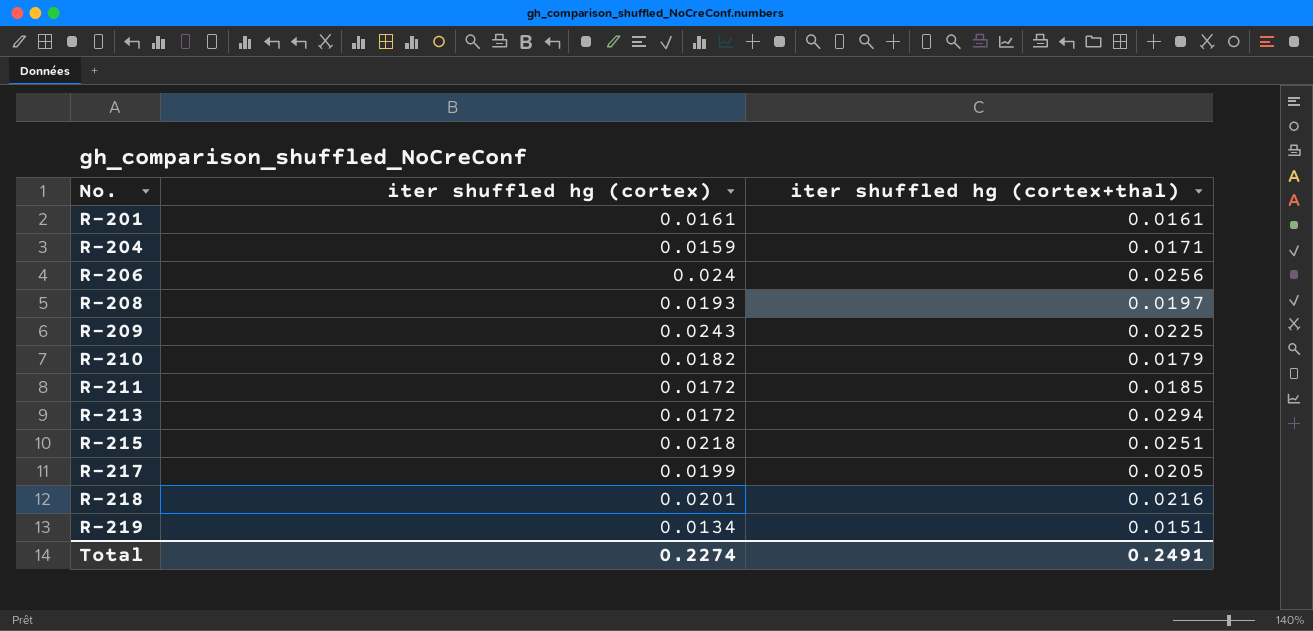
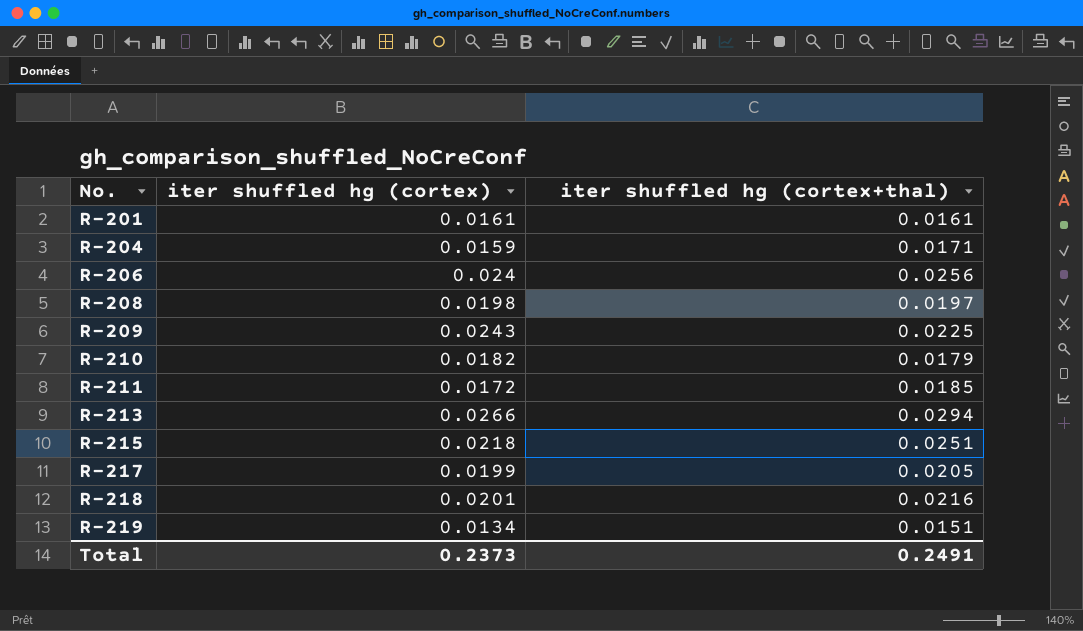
R-208 | iter shuffled hg (cortex): 0.0193 -> 0.0198
R-213 | iter shuffled hg (cortex): 0.0172 -> 0.0266
Total | iter shuffled hg (cortex): 0.2274 -> 0.2373

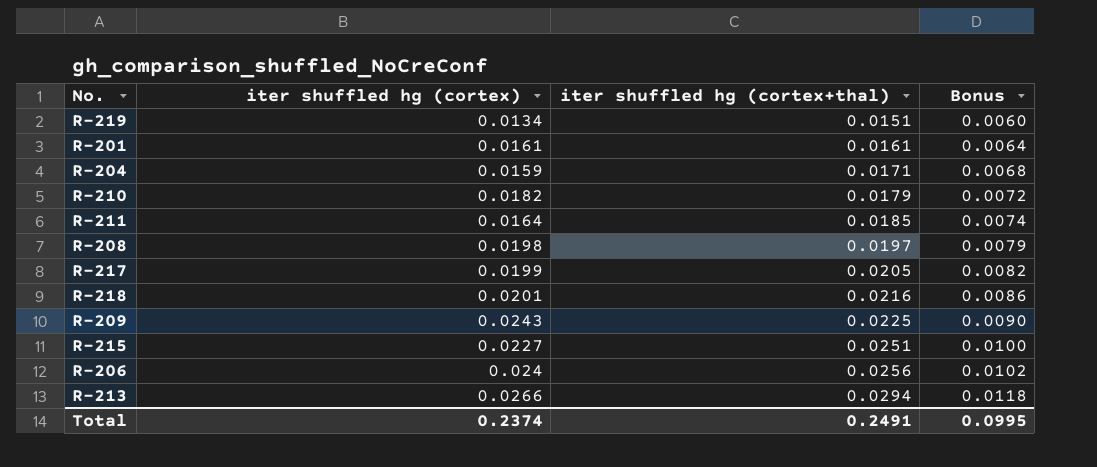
row order: No. ascending -> iter shuffled hg (cortex+thal) ascending
column Bonus | formula: none -> [iter shuffled hg (cortex+thal)] * 0.4
R-211 | iter shuffled hg (cortex): 0.0172 -> 0.0164
R-215 | iter shuffled hg (cortex): 0.0218 -> 0.0227
Total | iter shuffled hg (cortex): 0.2373 -> 0.2374

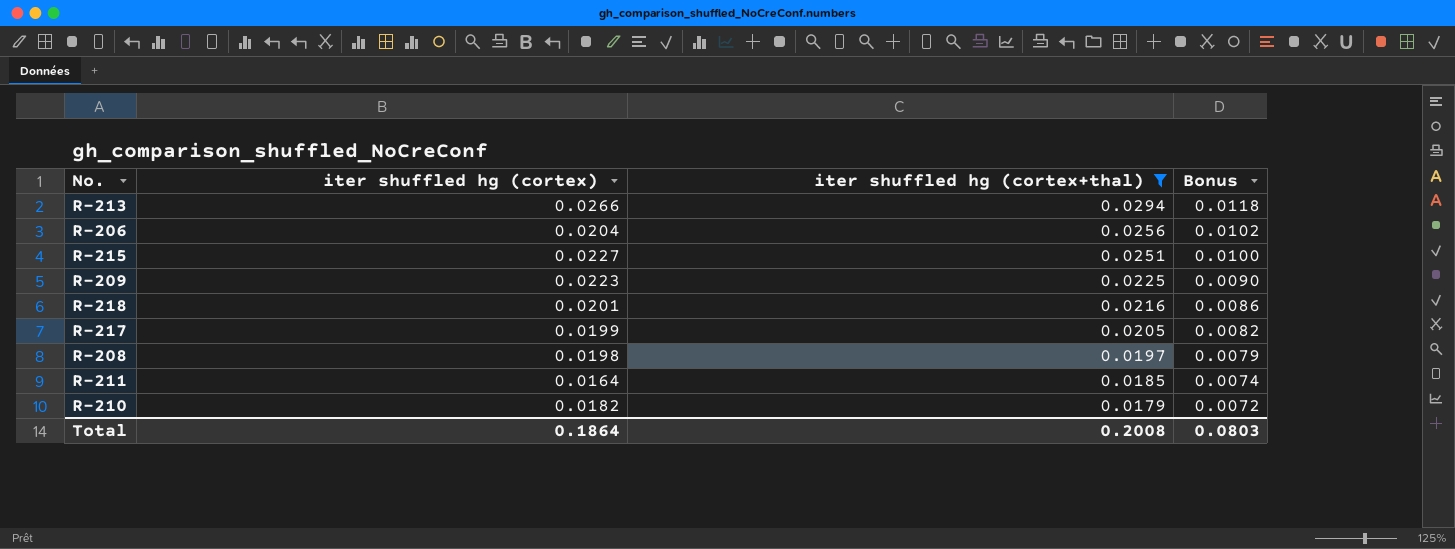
filter: none -> iter shuffled hg (cortex+thal) >= 0.0179
row order: iter shuffled hg (cortex+thal) ascending -> iter shuffled hg (cortex+thal) descending
R-206 | iter shuffled hg (cortex): 0.024 -> 0.0204
R-209 | iter shuffled hg (cortex): 0.0243 -> 0.0223
Total | iter shuffled hg (cortex): 0.2374 -> 0.1864
Total | iter shuffled hg (cortex+thal): 0.2491 -> 0.2008
Total | Bonus: 0.0995 -> 0.0803

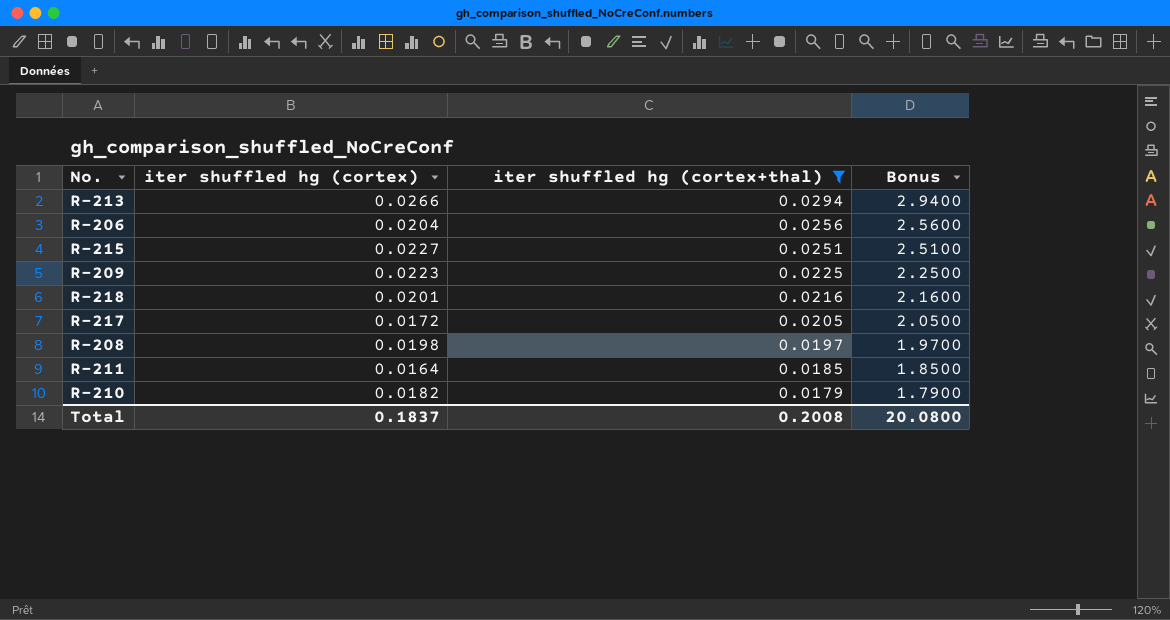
column Bonus | formula: [iter shuffled hg (cortex+thal)] * 0.4 -> [iter shuffled hg (cortex+thal)] * 100
R-217 | iter shuffled hg (cortex): 0.0199 -> 0.0172
Total | iter shuffled hg (cortex): 0.1864 -> 0.1837
Total | Bonus: 0.0803 -> 20.0800

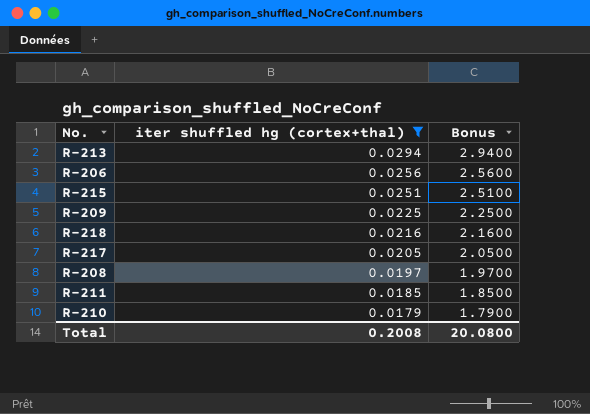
column iter shuffled hg (cortex) | position: 2 -> none

